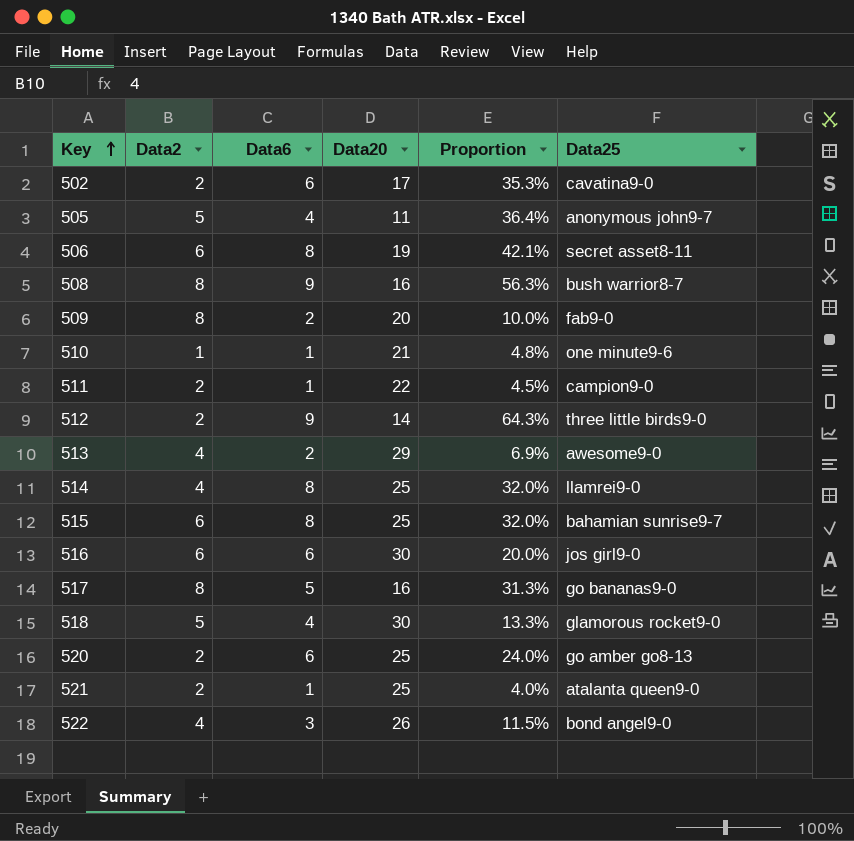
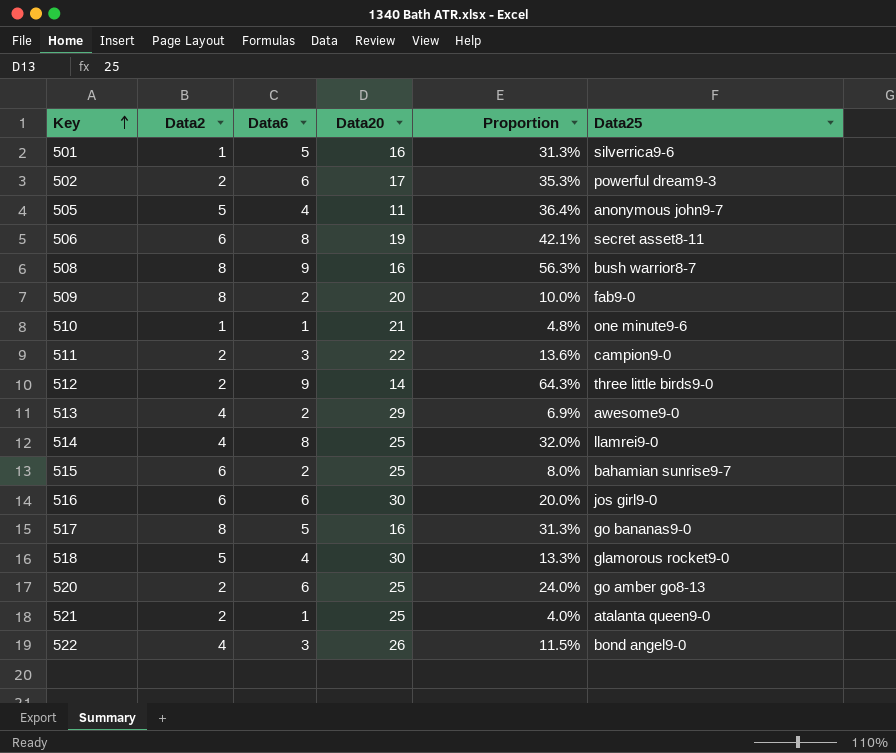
row 501: none -> 1 | 5 | 16 | 31.3% | silverrica9-6
502 | Data25: cavatina9-0 -> powerful dream9-3
511 | Data6: 1 -> 3
511 | Proportion: 4.5% -> 13.6%
515 | Data6: 8 -> 2
515 | Proportion: 32.0% -> 8.0%

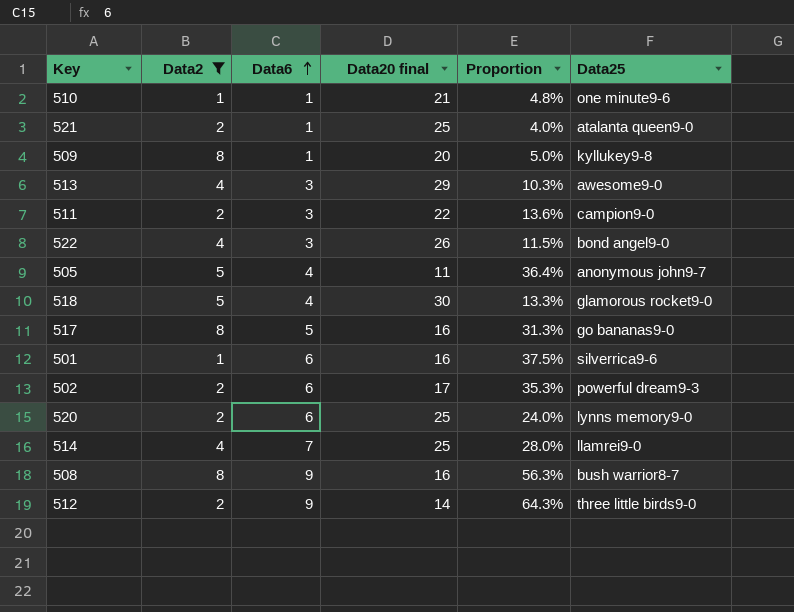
filter: none -> Data2 != 6
row order: Key ascending -> Data6 ascending
column name: Data20 -> Data20 final
509 | Data6: 2 -> 1
509 | Proportion: 10.0% -> 5.0%
509 | Data25: fab9-0 -> kyllukey9-8
513 | Data6: 2 -> 3
513 | Proportion: 6.9% -> 10.3%
501 | Data6: 5 -> 6
501 | Proportion: 31.3% -> 37.5%
520 | Data25: go amber go8-13 -> lynns memory9-0
514 | Data6: 8 -> 7
514 | Proportion: 32.0% -> 28.0%

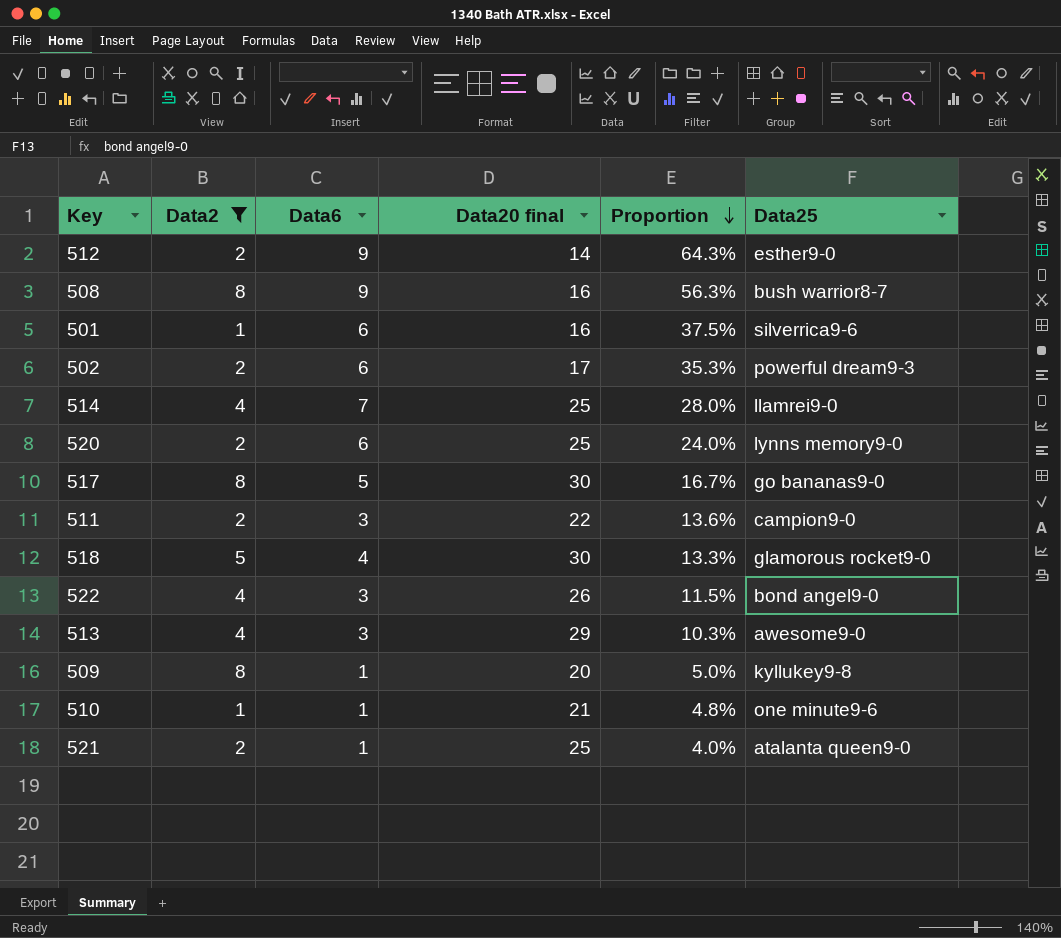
row order: Data6 ascending -> Proportion descending
row 505: 5 | 4 | 11 | 36.4% | anonymous john9-7 -> none
512 | Data25: three little birds9-0 -> esther9-0
517 | Data20 final: 16 -> 30
517 | Proportion: 31.3% -> 16.7%

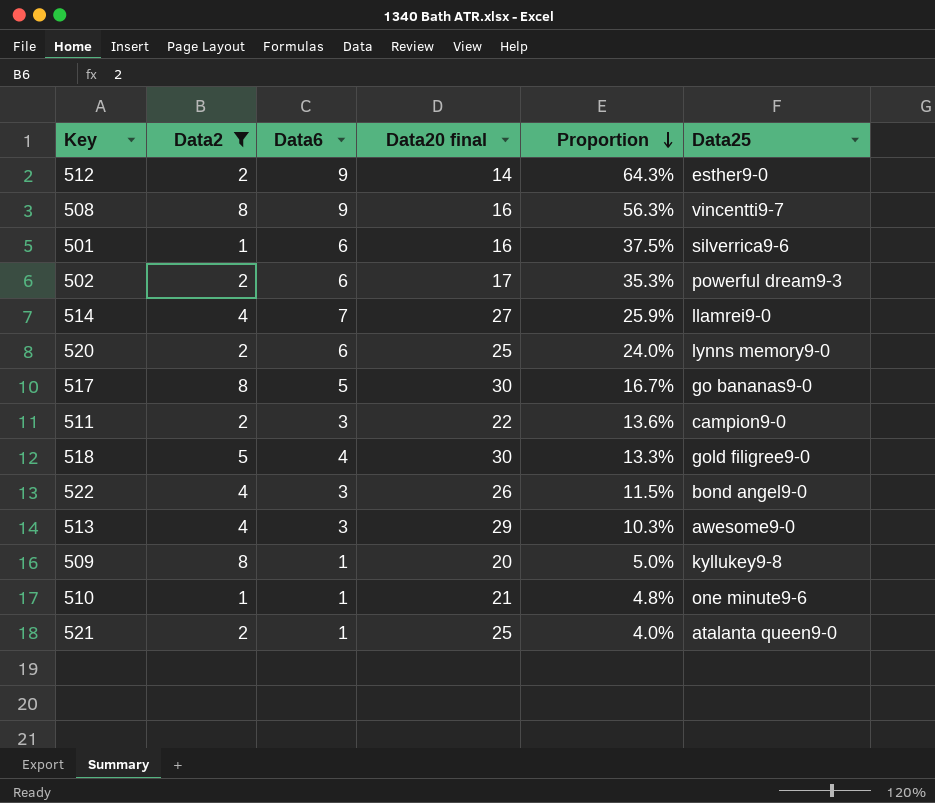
508 | Data25: bush warrior8-7 -> vincentti9-7
514 | Data20 final: 25 -> 27
514 | Proportion: 28.0% -> 25.9%
518 | Data25: glamorous rocket9-0 -> gold filigree9-0

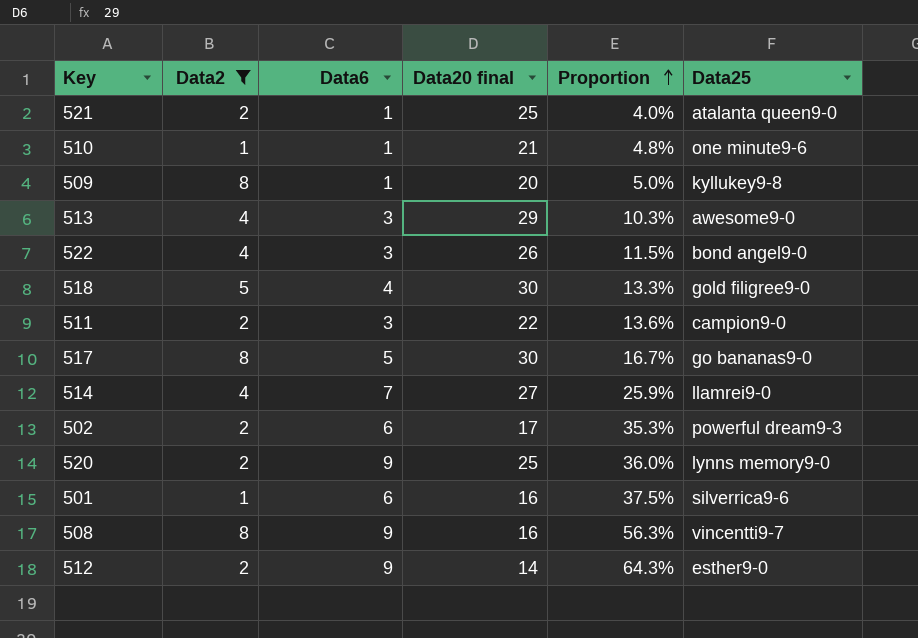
row order: Proportion descending -> Proportion ascending
520 | Data6: 6 -> 9
520 | Proportion: 24.0% -> 36.0%

